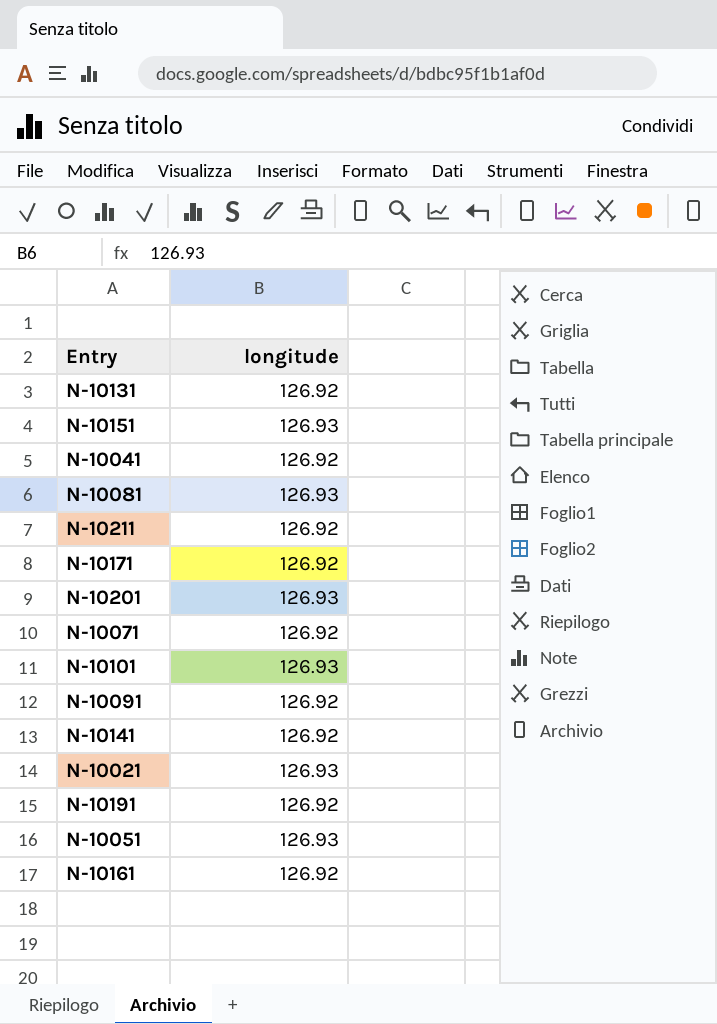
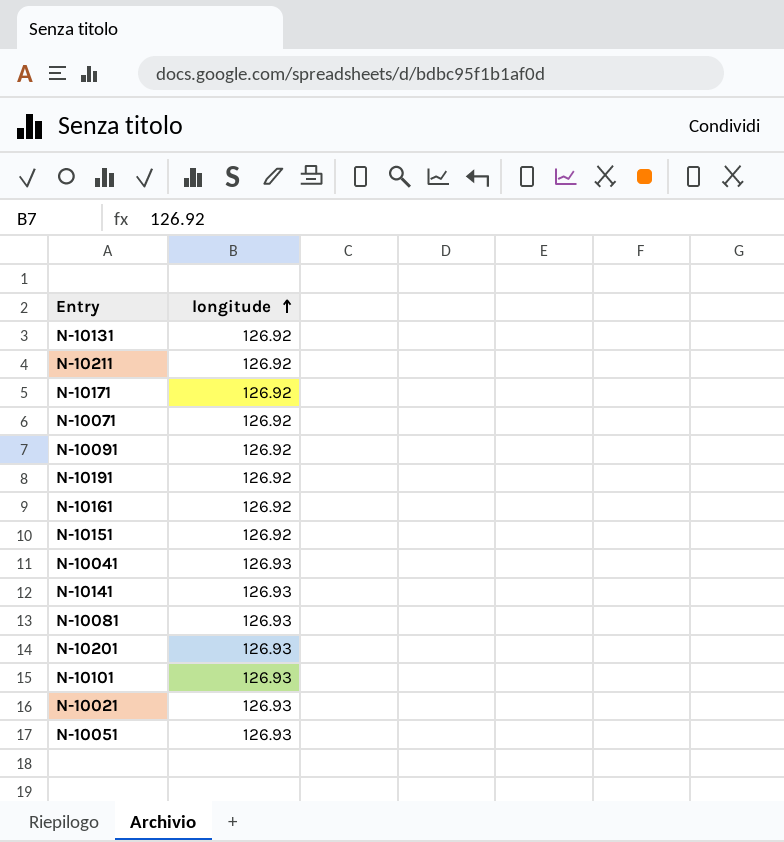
row order: none -> longitude ascending
N-10151 | longitude: 126.93 -> 126.92
N-10041 | longitude: 126.92 -> 126.93
N-10141 | longitude: 126.92 -> 126.93

